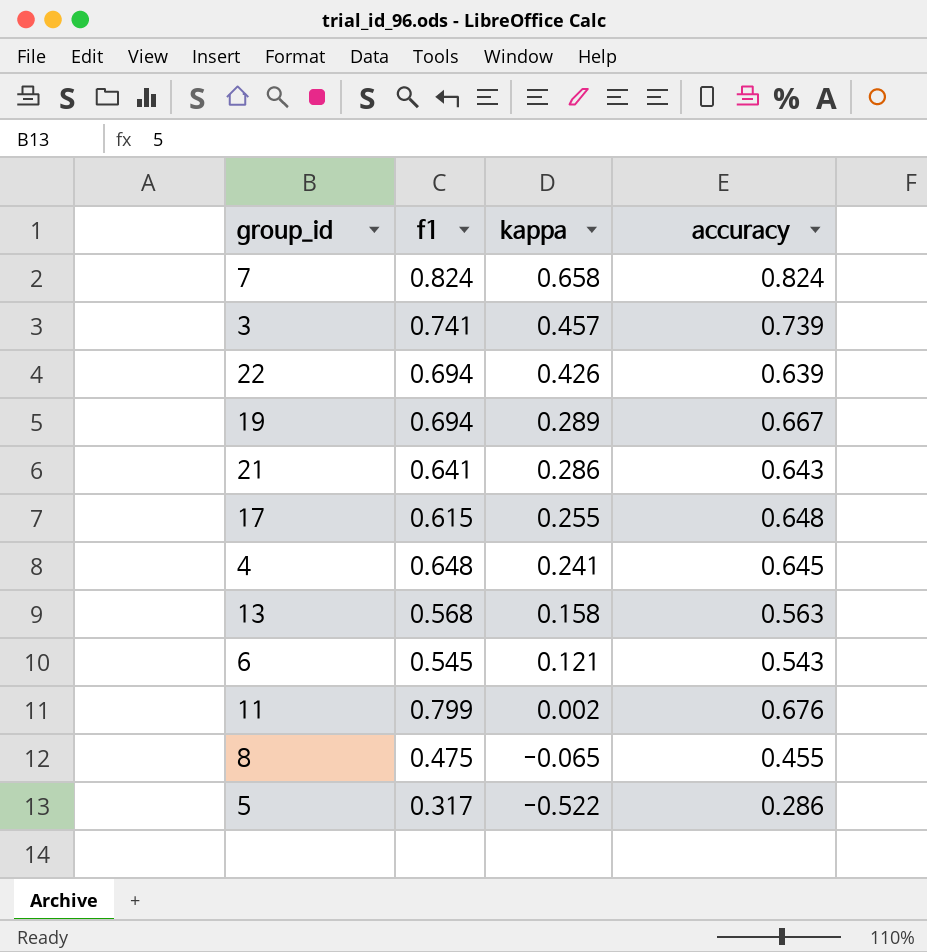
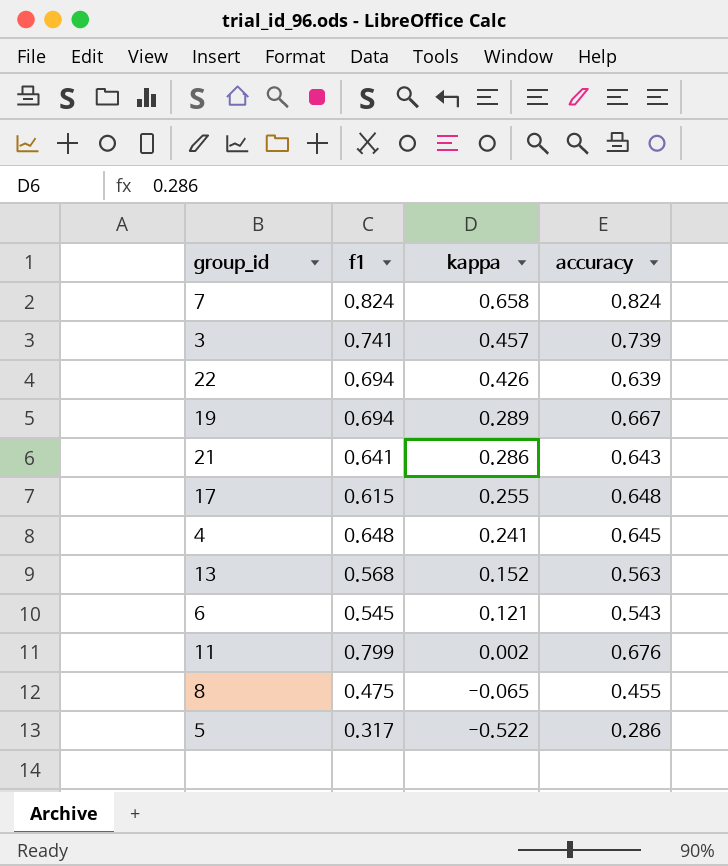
13 | kappa: 0.158 -> 0.152

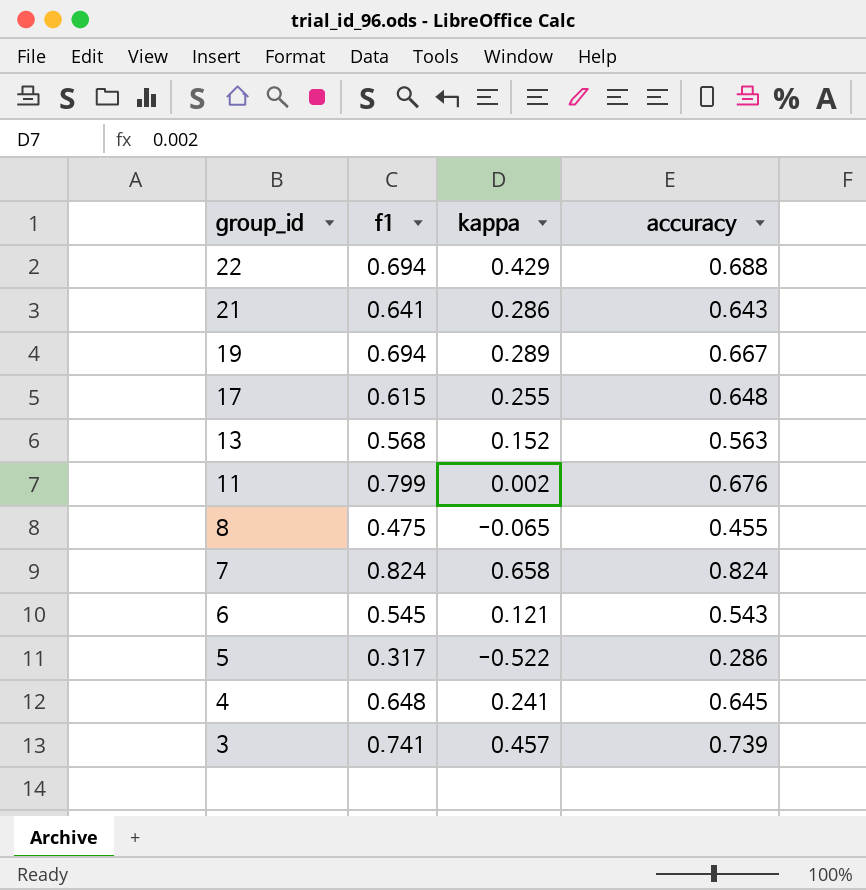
row order: kappa descending -> group_id descending
22 | kappa: 0.426 -> 0.429
22 | accuracy: 0.639 -> 0.688

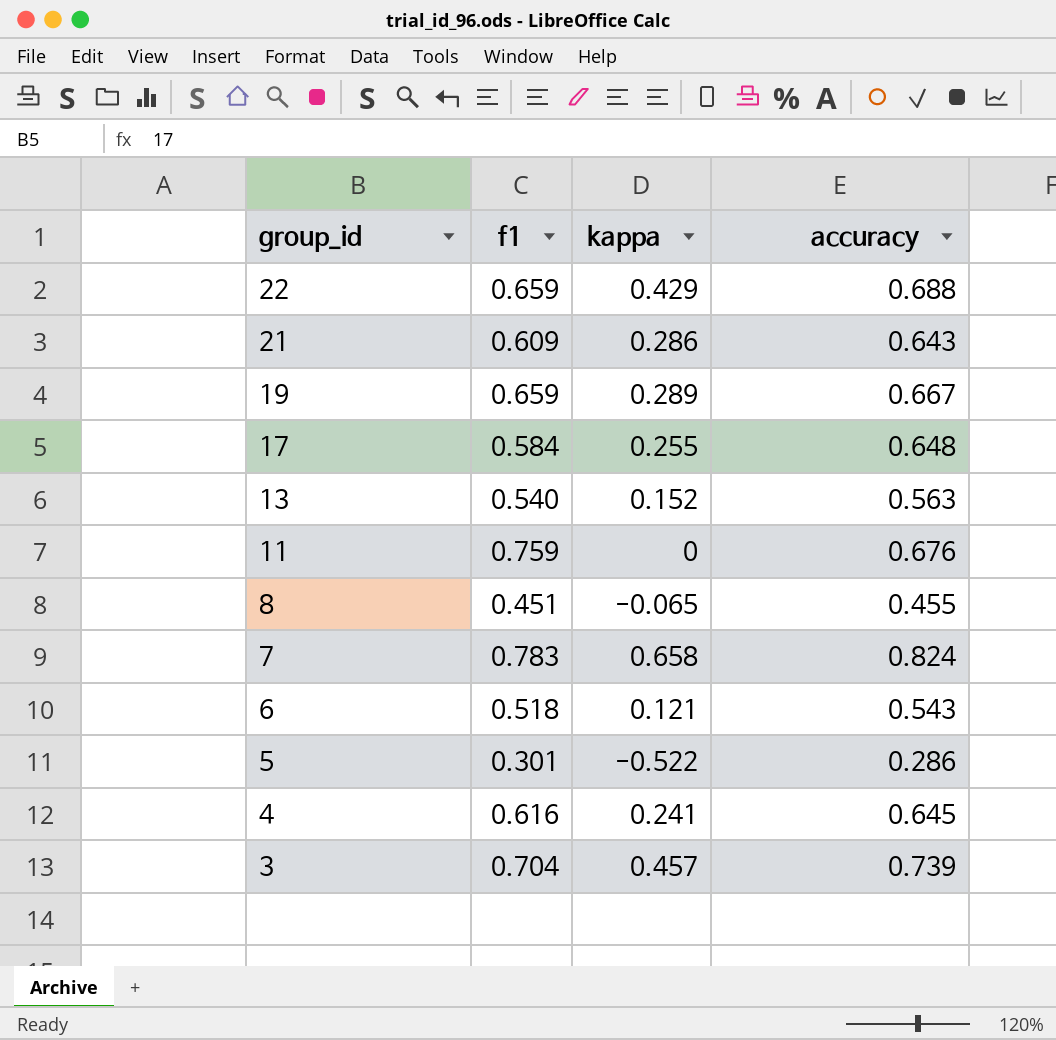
22 | f1: 0.694 -> 0.659
21 | f1: 0.641 -> 0.609
19 | f1: 0.694 -> 0.659
17 | f1: 0.615 -> 0.584
13 | f1: 0.568 -> 0.540
11 | f1: 0.799 -> 0.759
11 | kappa: 0.002 -> 0
8 | f1: 0.475 -> 0.451
7 | f1: 0.824 -> 0.783
6 | f1: 0.545 -> 0.518
5 | f1: 0.317 -> 0.301
4 | f1: 0.648 -> 0.616
3 | f1: 0.741 -> 0.704

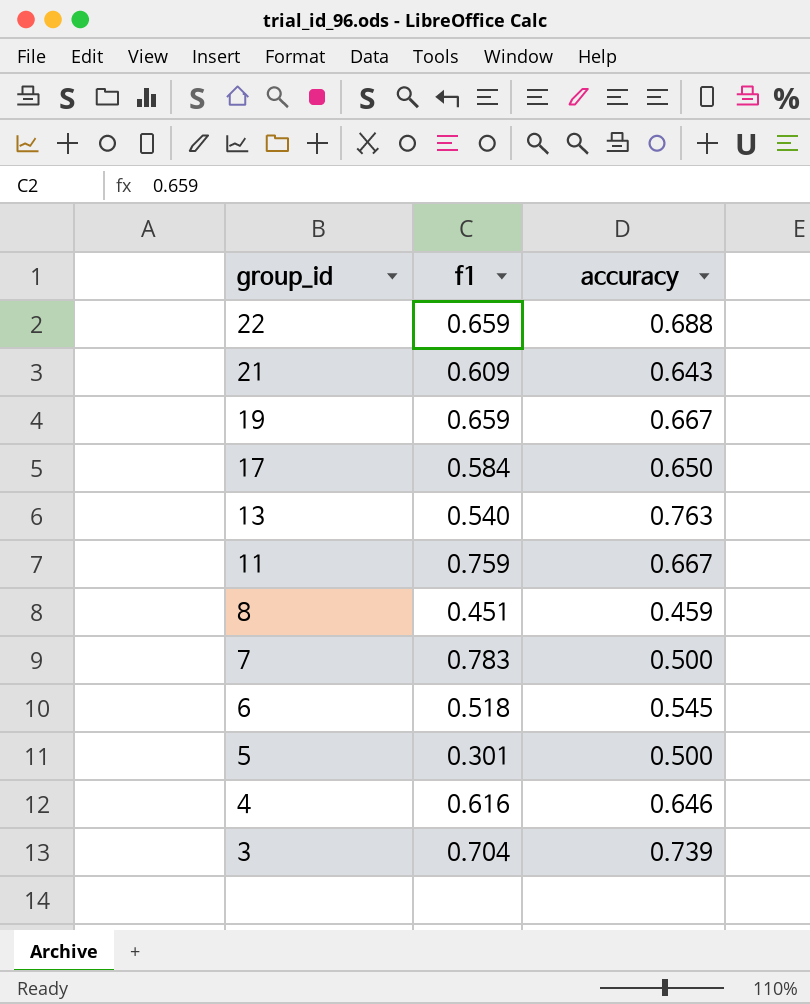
column kappa | position: 3 -> none
17 | accuracy: 0.648 -> 0.650
13 | accuracy: 0.563 -> 0.763
11 | accuracy: 0.676 -> 0.667
8 | accuracy: 0.455 -> 0.459
7 | accuracy: 0.824 -> 0.500
6 | accuracy: 0.543 -> 0.545
5 | accuracy: 0.286 -> 0.500
4 | accuracy: 0.645 -> 0.646

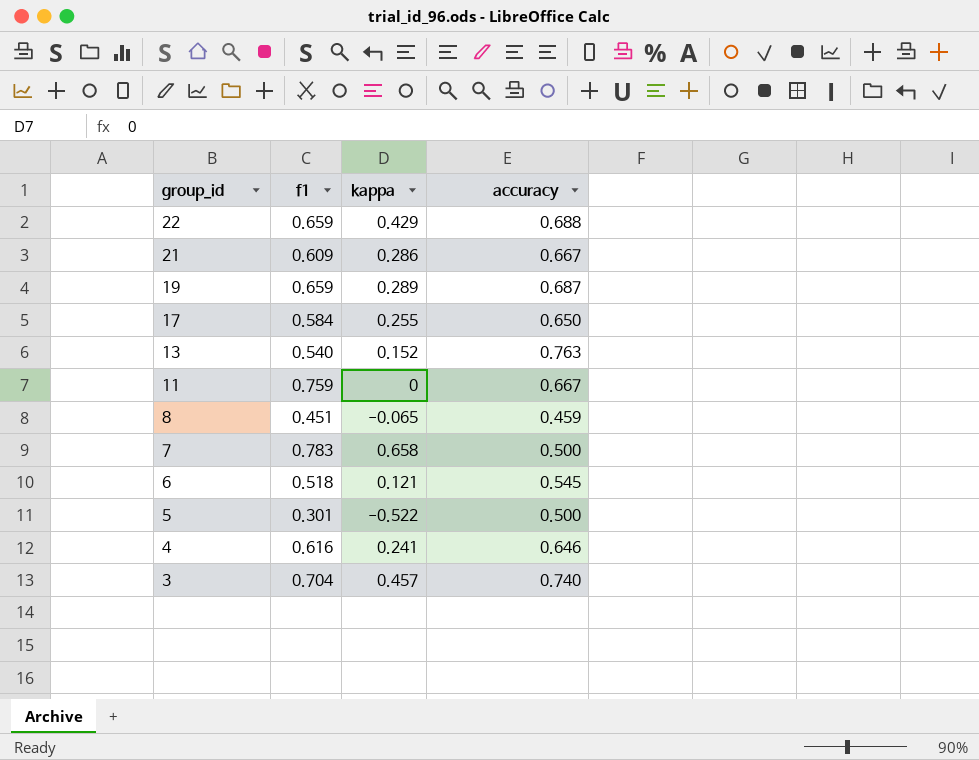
column kappa | position: none -> 3
21 | accuracy: 0.643 -> 0.667
19 | accuracy: 0.667 -> 0.687
3 | accuracy: 0.739 -> 0.740

